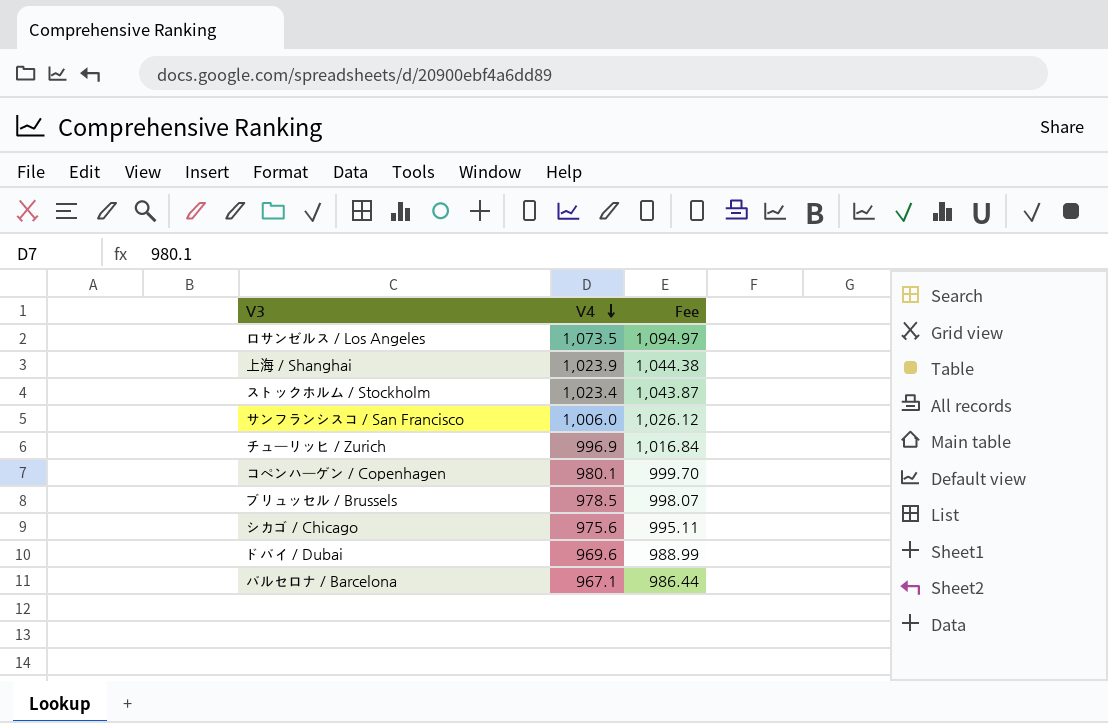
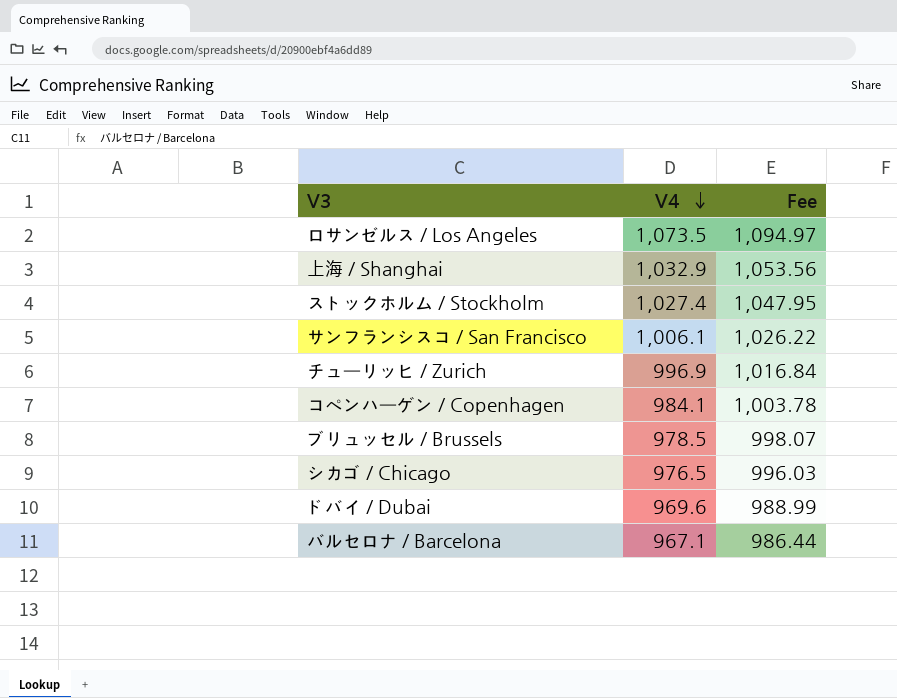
上海 / Shanghai | V4: 1,023.9 -> 1,032.9
上海 / Shanghai | Fee: 1,044.38 -> 1,053.56
ストックホルム / Stockholm | V4: 1,023.4 -> 1,027.4
ストックホルム / Stockholm | Fee: 1,043.87 -> 1,047.95
サンフランシスコ / San Francisco | V4: 1,006.0 -> 1,006.1
サンフランシスコ / San Francisco | Fee: 1,026.12 -> 1,026.22
コペンハーゲン / Copenhagen | V4: 980.1 -> 984.1
コペンハーゲン / Copenhagen | Fee: 999.70 -> 1,003.78
シカゴ / Chicago | V4: 975.6 -> 976.5
シカゴ / Chicago | Fee: 995.11 -> 996.03

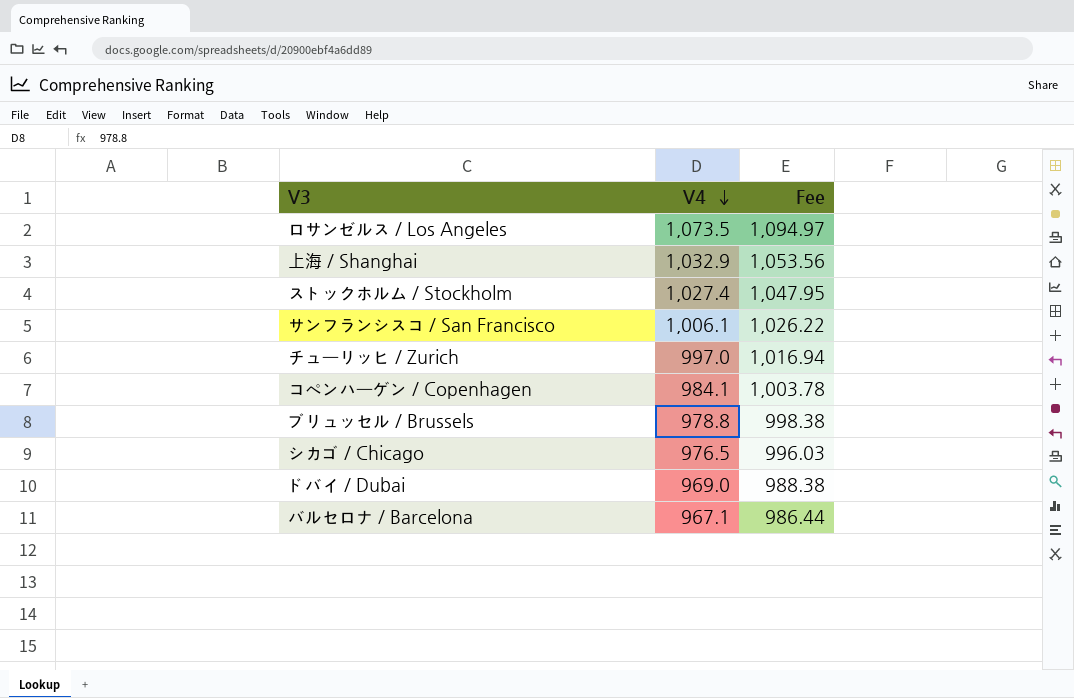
チューリッヒ / Zurich | V4: 996.9 -> 997.0
チューリッヒ / Zurich | Fee: 1,016.84 -> 1,016.94
ブリュッセル / Brussels | V4: 978.5 -> 978.8
ブリュッセル / Brussels | Fee: 998.07 -> 998.38
ドバイ / Dubai | V4: 969.6 -> 969.0
ドバイ / Dubai | Fee: 988.99 -> 988.38

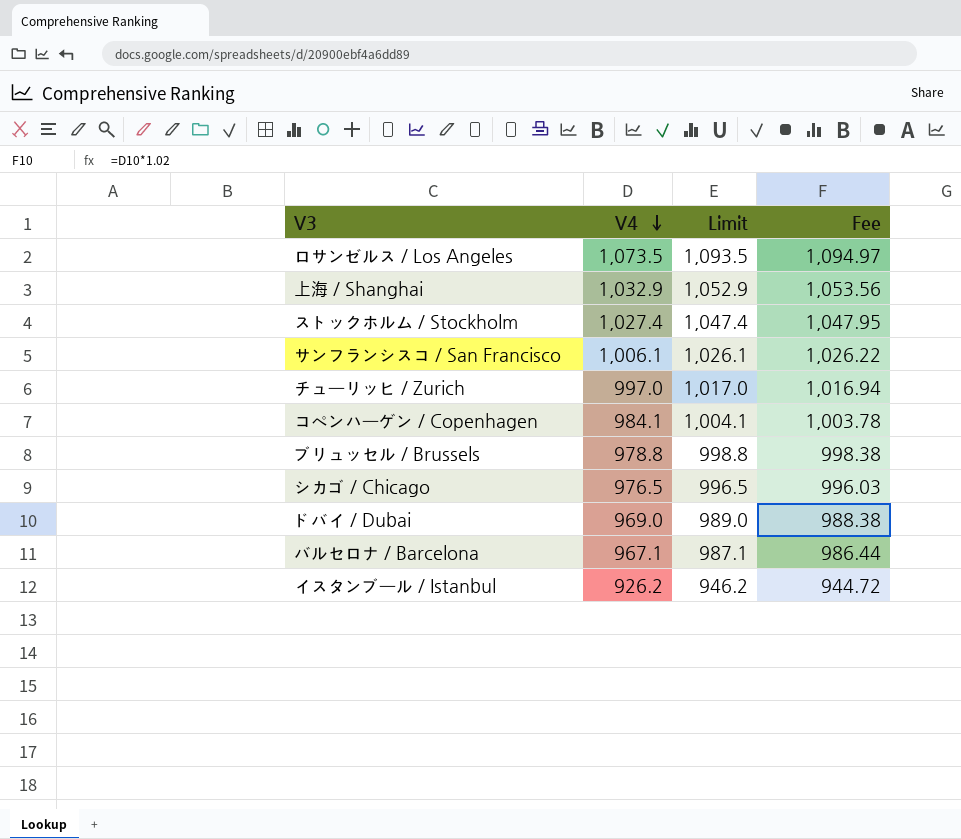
column Limit | formula: none -> [V4] + 20
row イスタンブール / Istanbul: none -> 926.2 | 946.2 | 944.72

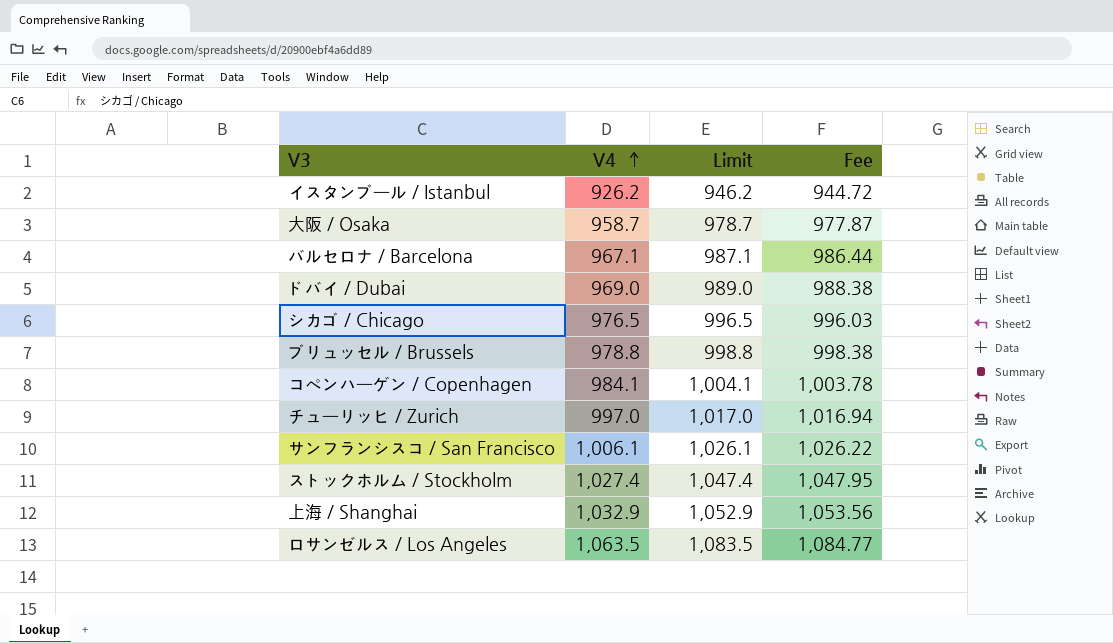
row order: V4 descending -> V4 ascending
row 大阪 / Osaka: none -> 958.7 | 978.7 | 977.87
ロサンゼルス / Los Angeles | V4: 1,073.5 -> 1,063.5
ロサンゼルス / Los Angeles | Limit: 1,093.5 -> 1,083.5
ロサンゼルス / Los Angeles | Fee: 1,094.97 -> 1,084.77

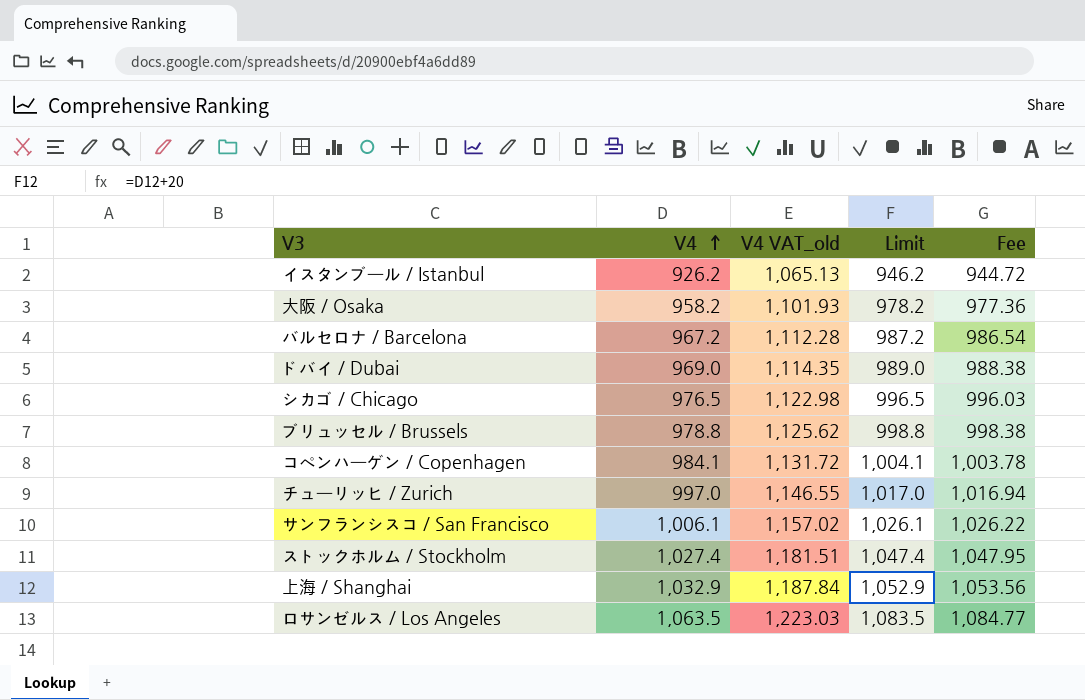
column V4 VAT_old | formula: none -> [V4] * 1.15
大阪 / Osaka | V4: 958.7 -> 958.2
大阪 / Osaka | Limit: 978.7 -> 978.2
大阪 / Osaka | Fee: 977.87 -> 977.36
バルセロナ / Barcelona | V4: 967.1 -> 967.2
バルセロナ / Barcelona | Limit: 987.1 -> 987.2
バルセロナ / Barcelona | Fee: 986.44 -> 986.54

